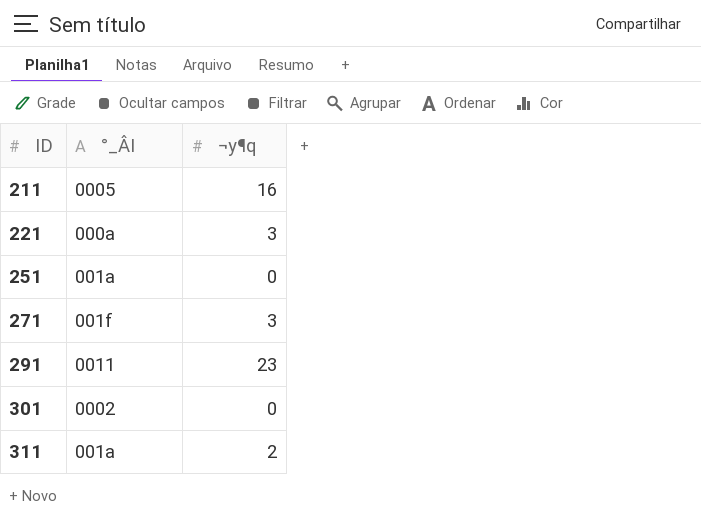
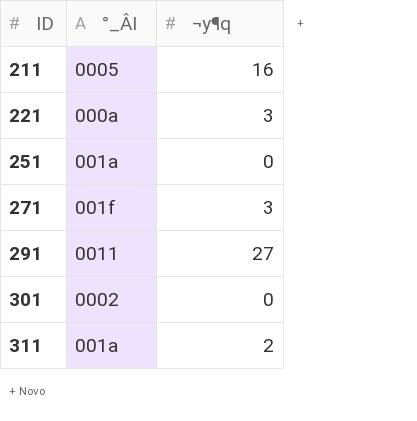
291 | ¬y¶q: 23 -> 27

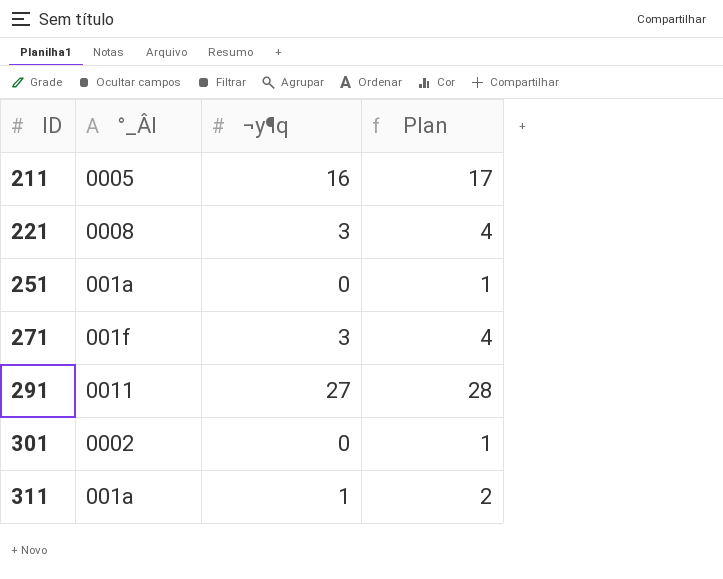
column Plan | formula: none -> [¬y¶q] + 1
221 | °_ÂI: 000a -> 0008
311 | ¬y¶q: 2 -> 1

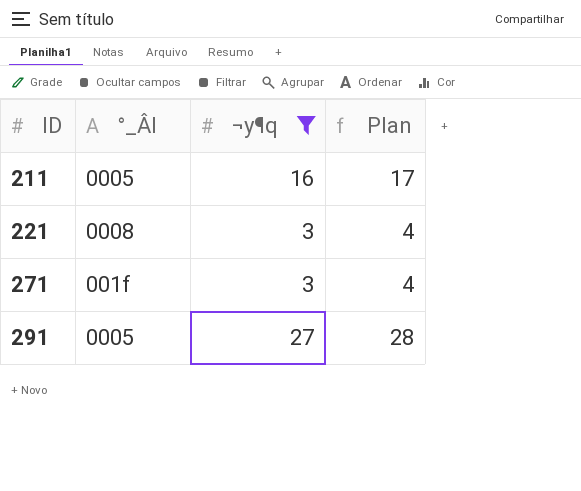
filter: none -> ¬y¶q >= 3
291 | °_ÂI: 0011 -> 0005

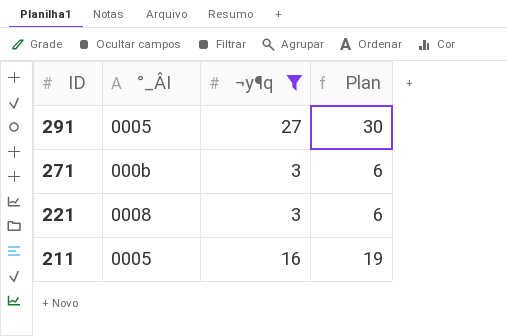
row order: ID ascending -> ID descending
column Plan | formula: [¬y¶q] + 1 -> [¬y¶q] + 3
271 | °_ÂI: 001f -> 000b

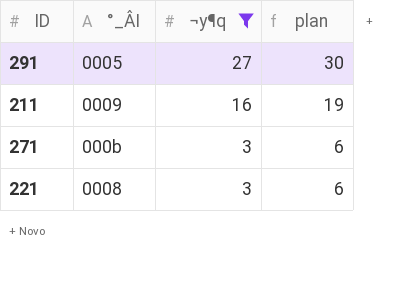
row order: ID descending -> ¬y¶q descending
column name: Plan -> plan
211 | °_ÂI: 0005 -> 0009

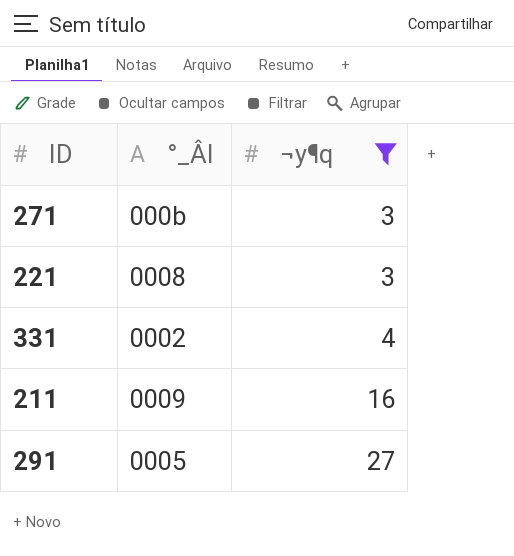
row order: ¬y¶q descending -> ¬y¶q ascending
column plan | formula: [¬y¶q] + 3 -> none
row 331: none -> 0002 | 4

